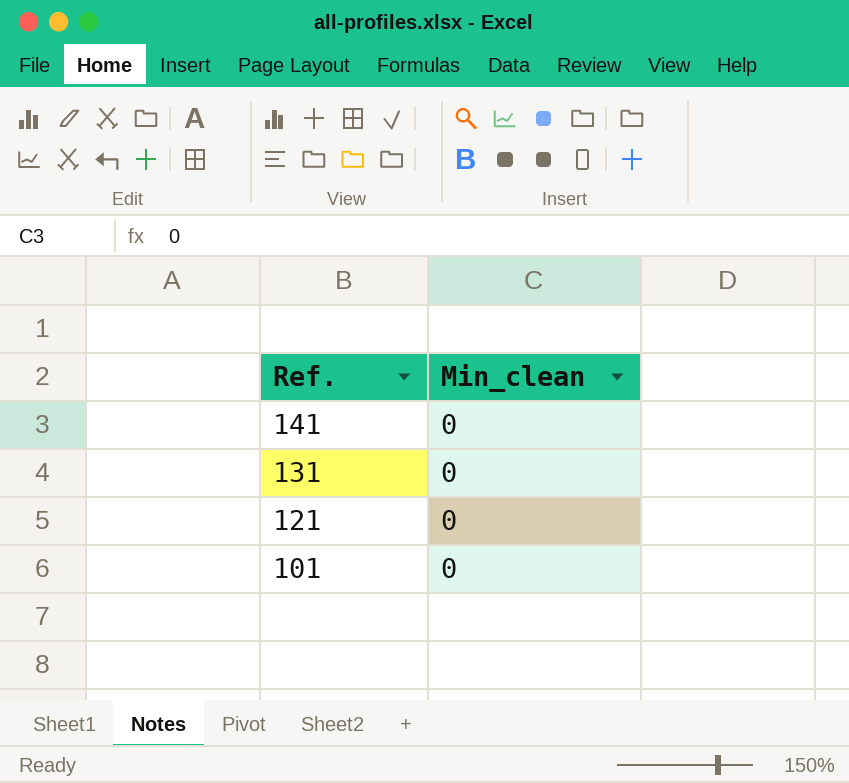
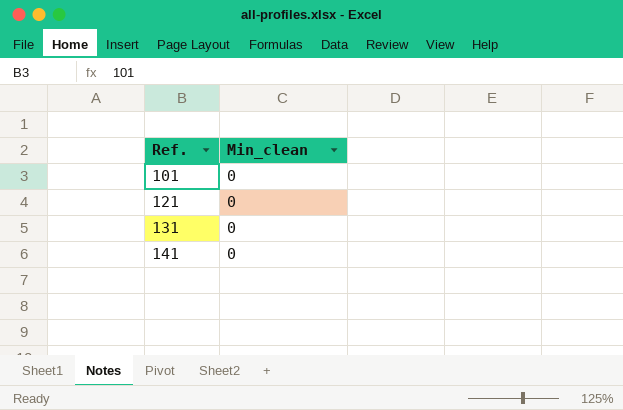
row order: Ref. descending -> Ref. ascending

